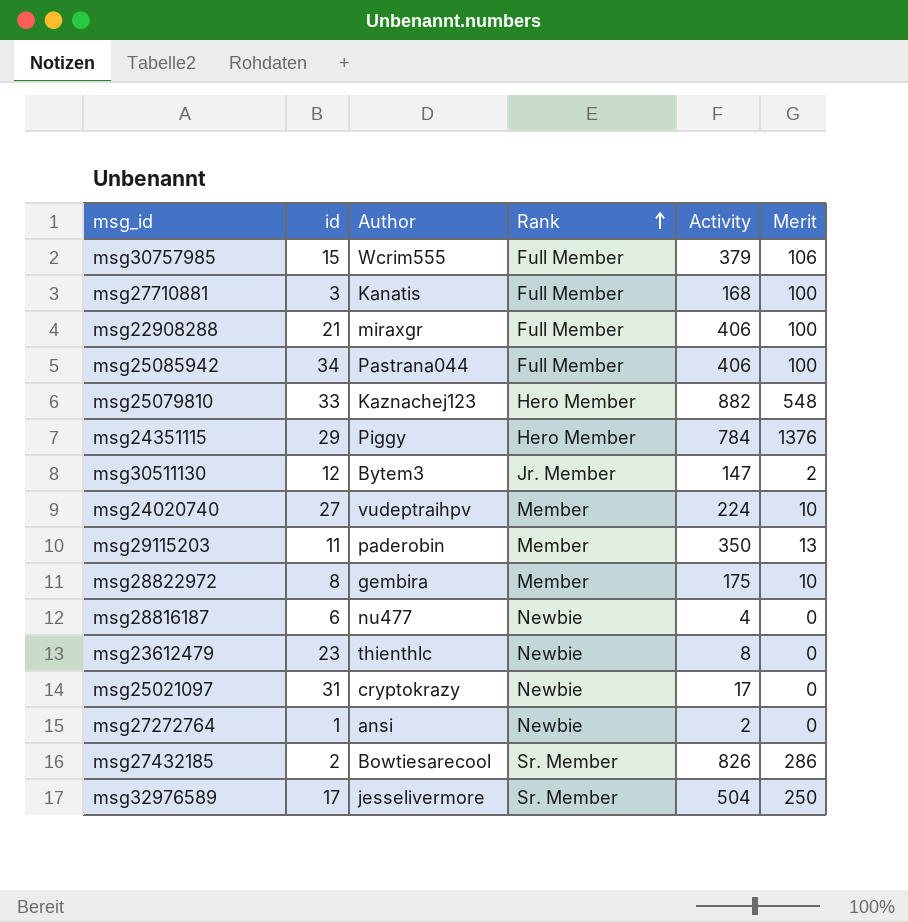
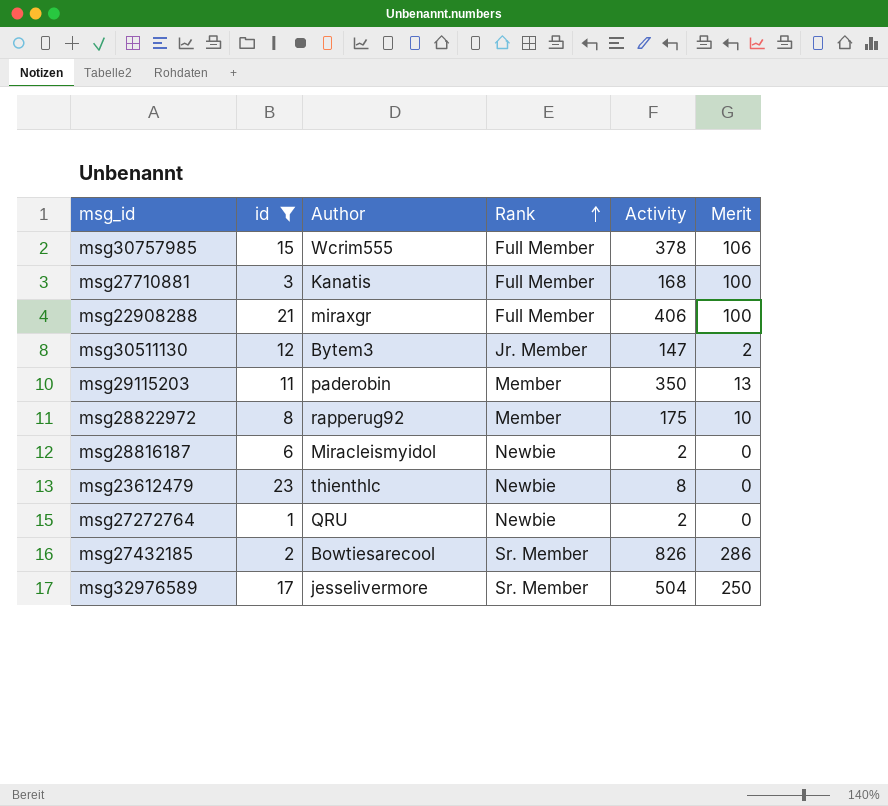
filter: none -> id <= 23
msg30757985 | Activity: 379 -> 378
msg28822972 | Author: gembira -> rapperug92
msg28816187 | Author: nu477 -> Miracleismyidol
msg28816187 | Activity: 4 -> 2
msg27272764 | Author: ansi -> QRU

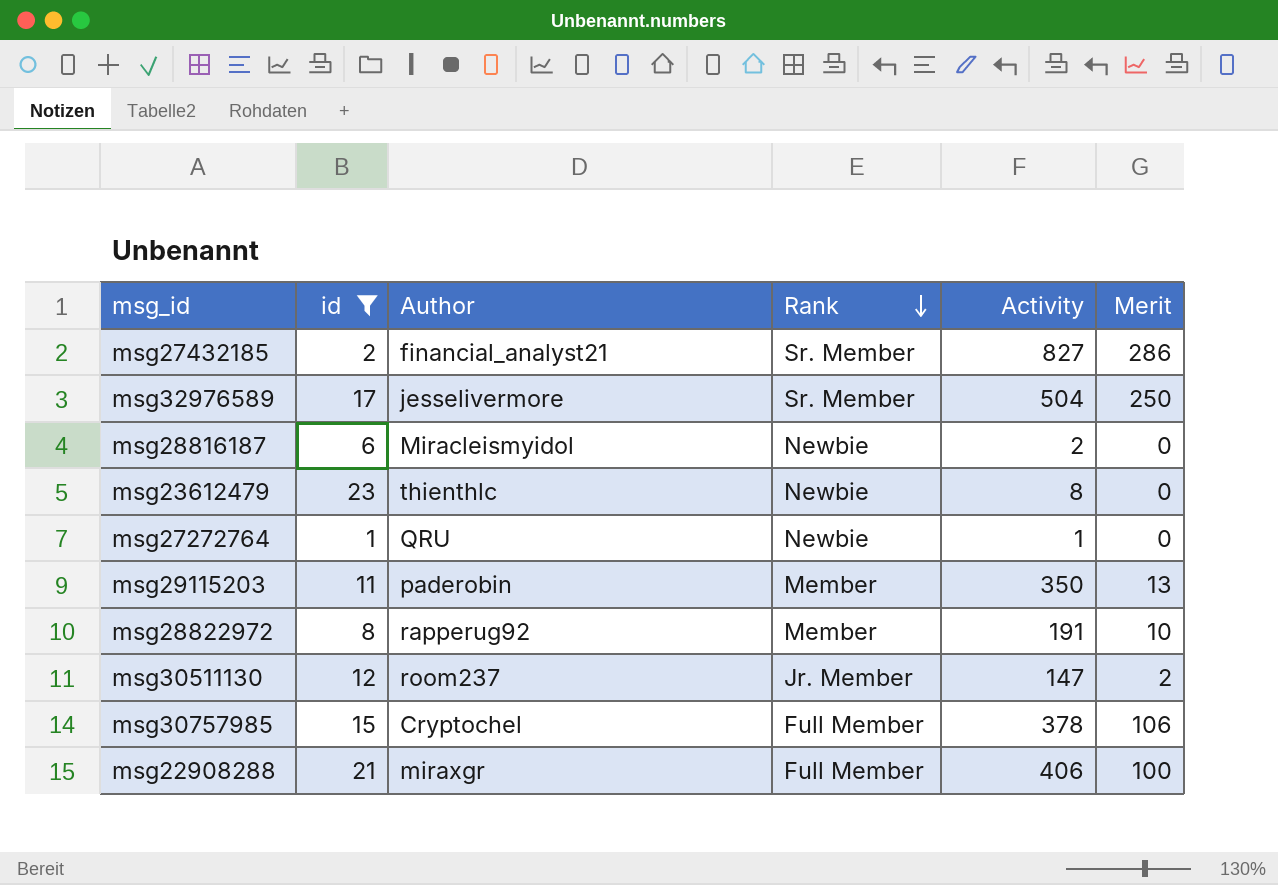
row order: Rank ascending -> Rank descending
row msg27710881: 3 | Kanatis | Full Member | 168 | 100 -> none
msg27432185 | Author: Bowtiesarecool -> financial_analyst21
msg27432185 | Activity: 826 -> 827
msg27272764 | Activity: 2 -> 1
msg28822972 | Activity: 175 -> 191
msg30511130 | Author: Bytem3 -> room237
msg30757985 | Author: Wcrim555 -> Cryptochel

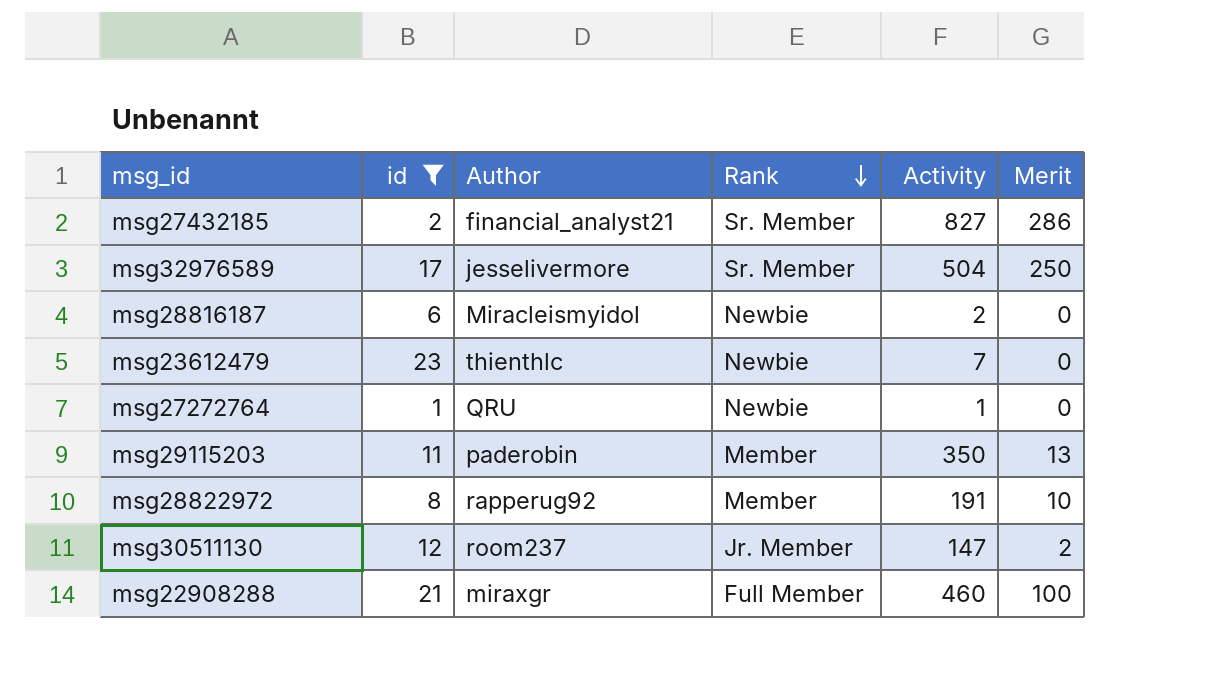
row msg30757985: 15 | Cryptochel | Full Member | 378 | 106 -> none
msg23612479 | Activity: 8 -> 7
msg22908288 | Activity: 406 -> 460

